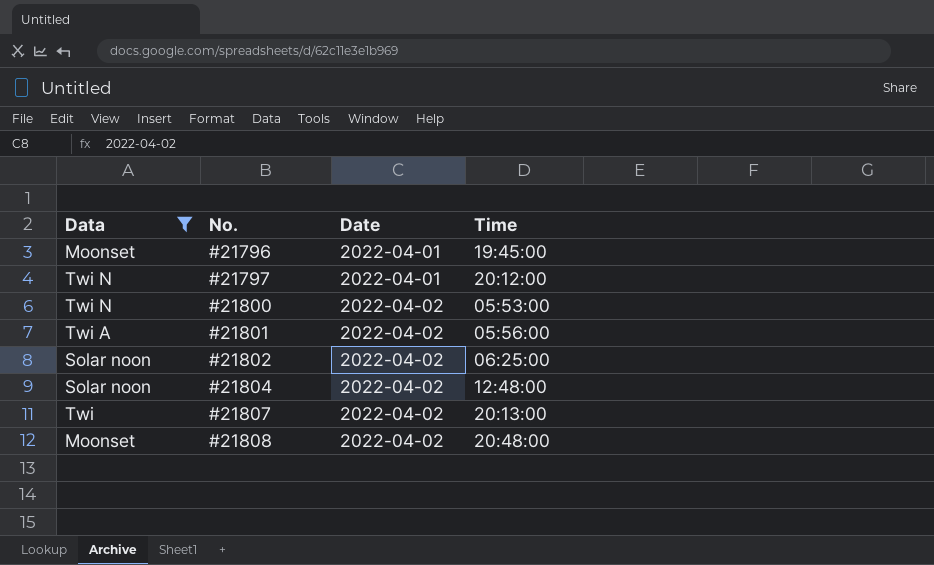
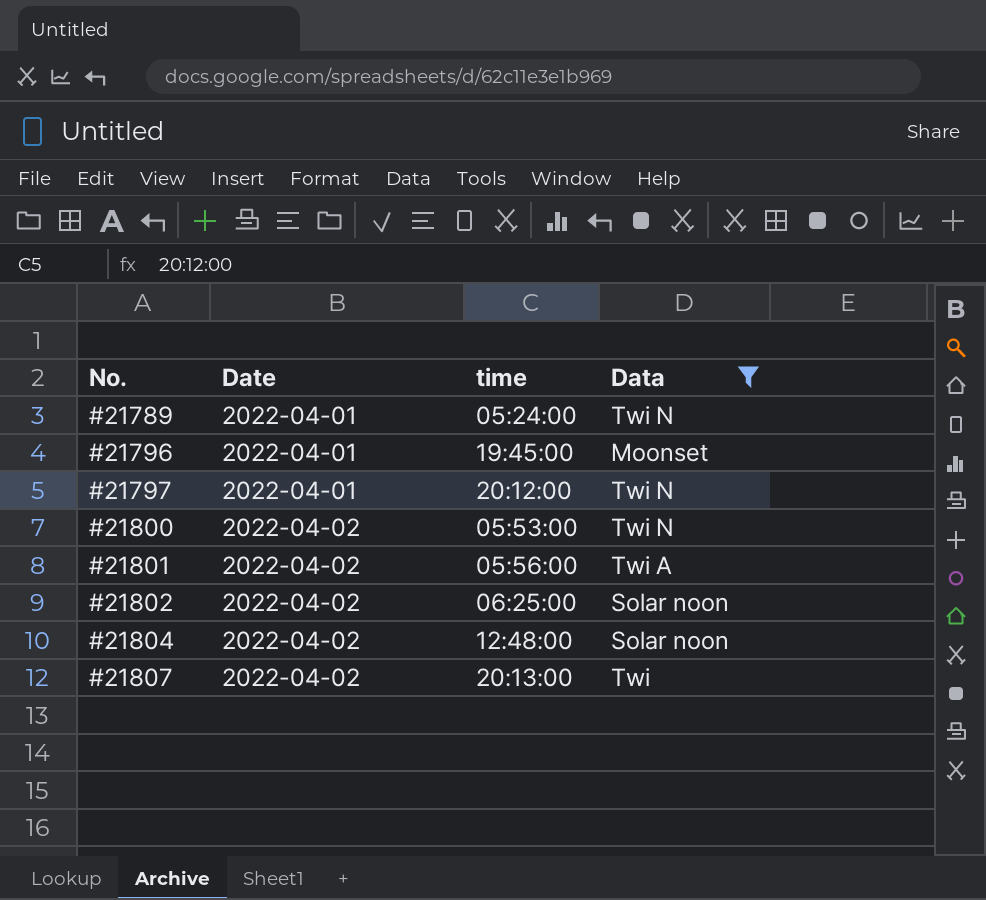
column name: Time -> time
column Data | position: 1 -> 4
row #21808: Moonset | 2022-04-02 | 20:48:00 -> none
row #21789: none -> 2022-04-01 | 05:24:00 | Twi N

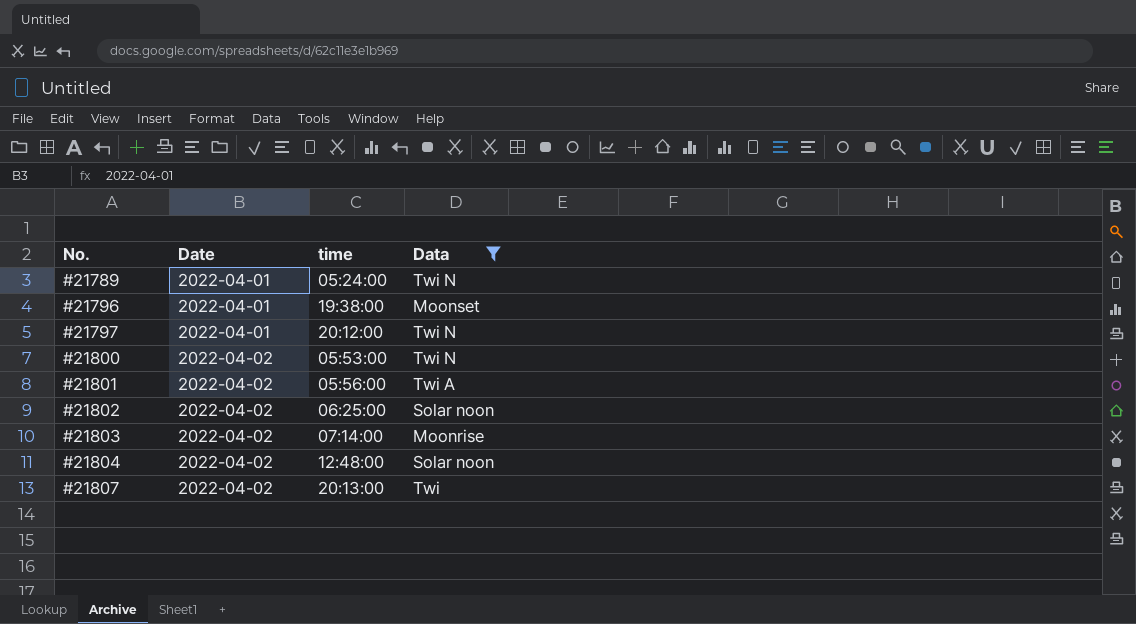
#21796 | time: 19:45:00 -> 19:38:00
row #21803: none -> 2022-04-02 | 07:14:00 | Moonrise

